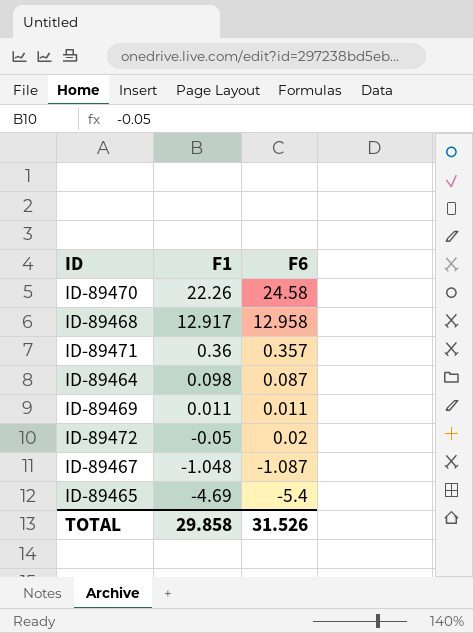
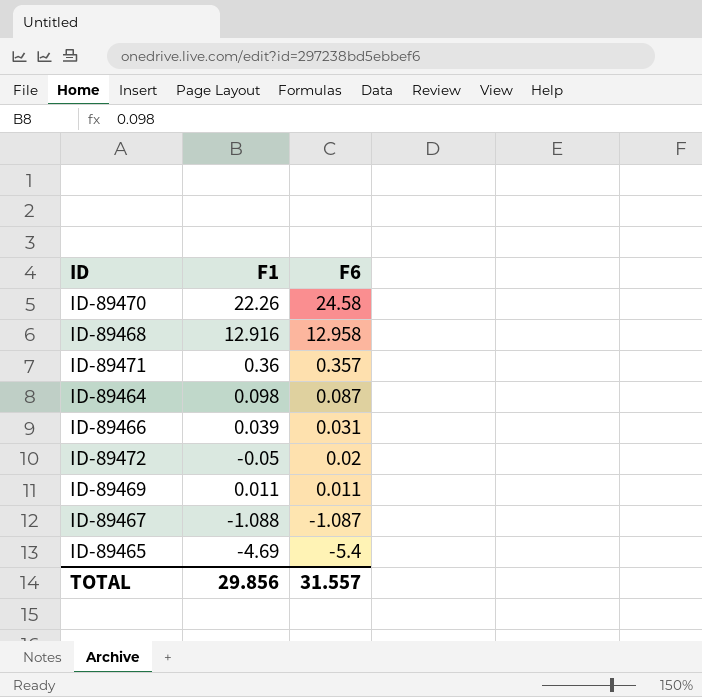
row order: F1 descending -> F6 descending
ID-89468 | F1: 12.917 -> 12.916
row ID-89466: none -> 0.039 | 0.031
ID-89467 | F1: -1.048 -> -1.088
TOTAL | F1: 29.858 -> 29.856
TOTAL | F6: 31.526 -> 31.557

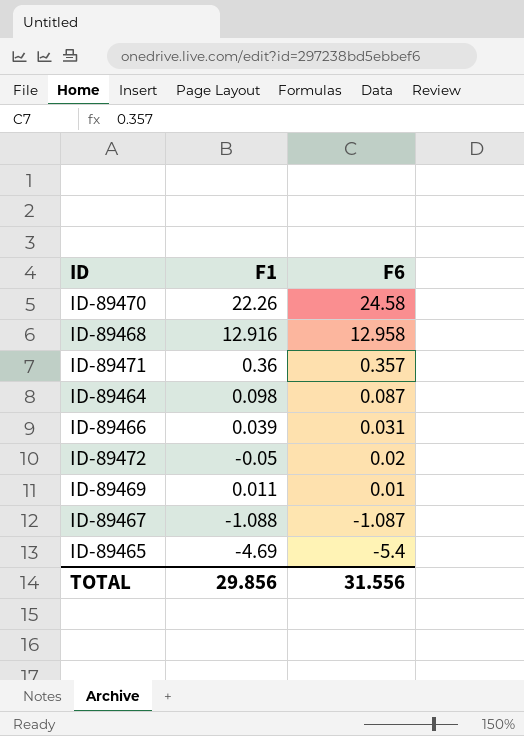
ID-89469 | F6: 0.011 -> 0.01
TOTAL | F6: 31.557 -> 31.556

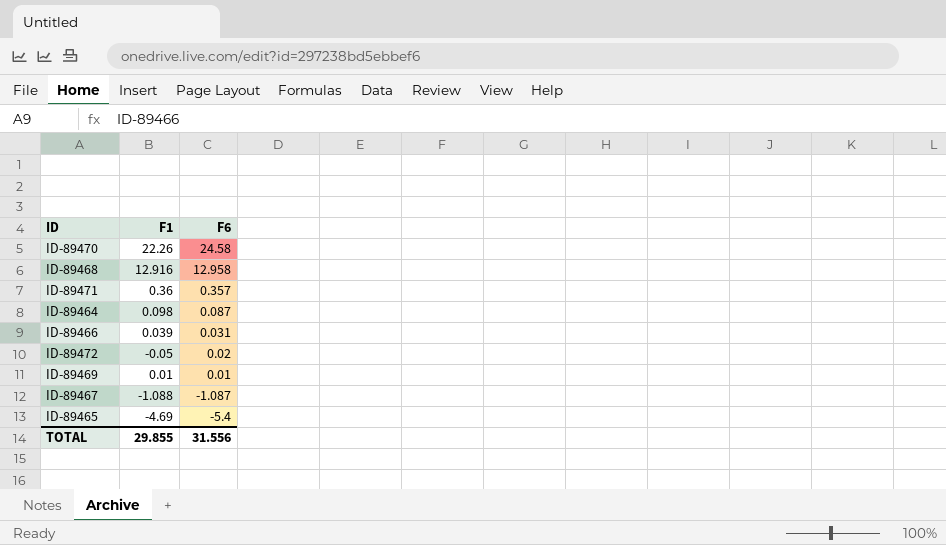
ID-89469 | F1: 0.011 -> 0.01
TOTAL | F1: 29.856 -> 29.855

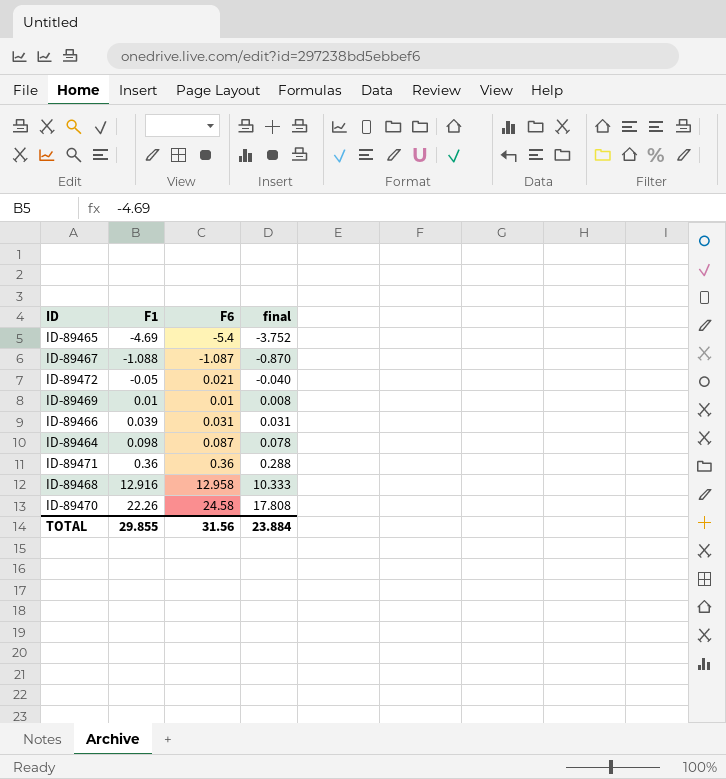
row order: F6 descending -> F1 ascending
column final | formula: none -> [F1] * 0.8
ID-89472 | F6: 0.02 -> 0.021
ID-89471 | F6: 0.357 -> 0.36
TOTAL | F6: 31.556 -> 31.56

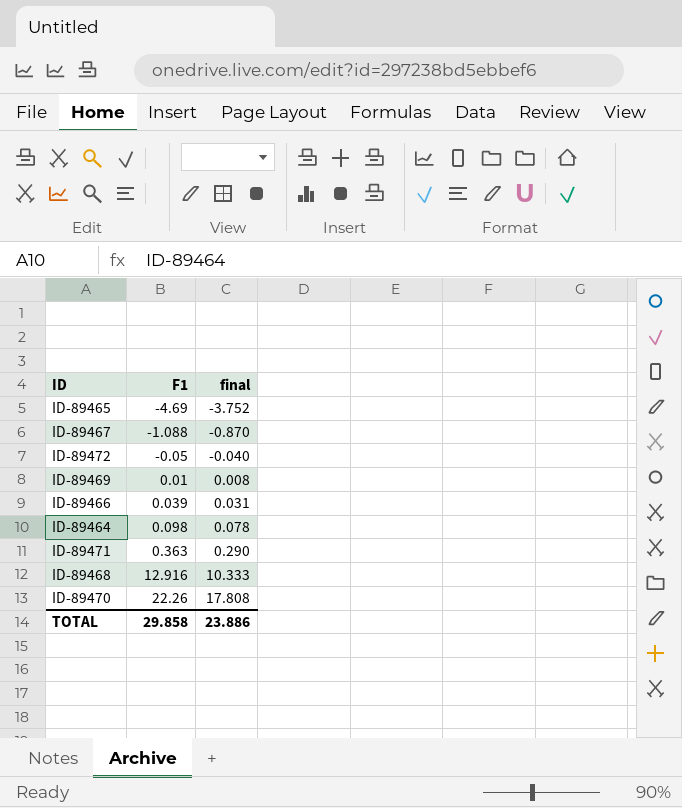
column F6 | position: 3 -> none
ID-89471 | F1: 0.36 -> 0.363
ID-89471 | final: 0.288 -> 0.290
TOTAL | F1: 29.855 -> 29.858
TOTAL | final: 23.884 -> 23.886

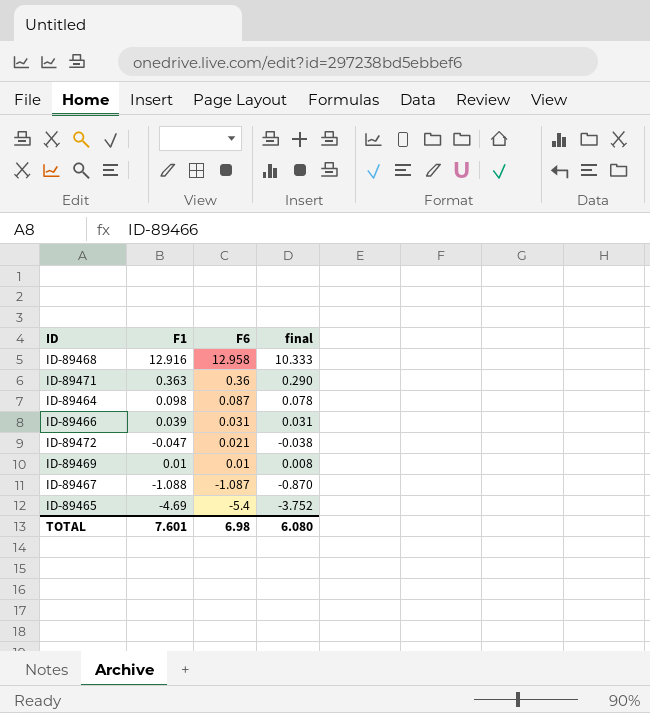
row order: F1 ascending -> F6 descending
column F6 | position: none -> 3
row ID-89470: 22.26 | 17.808 -> none
ID-89472 | F1: -0.05 -> -0.047
ID-89472 | final: -0.040 -> -0.038
TOTAL | F1: 29.858 -> 7.601
TOTAL | final: 23.886 -> 6.080

